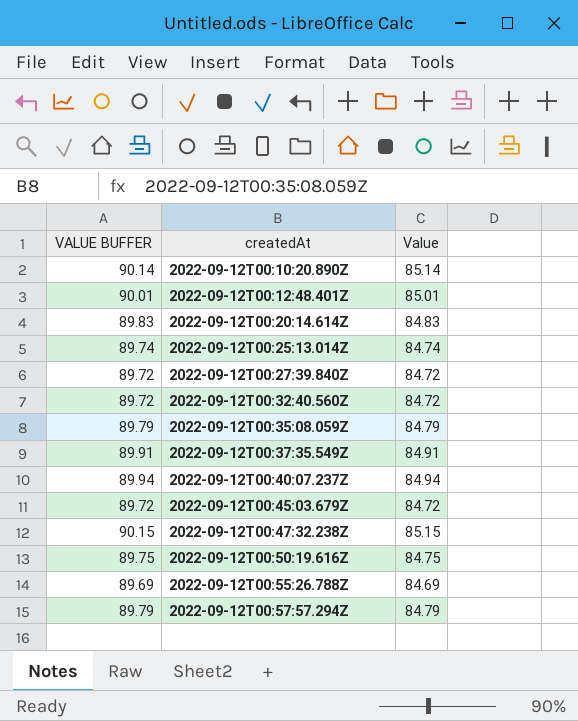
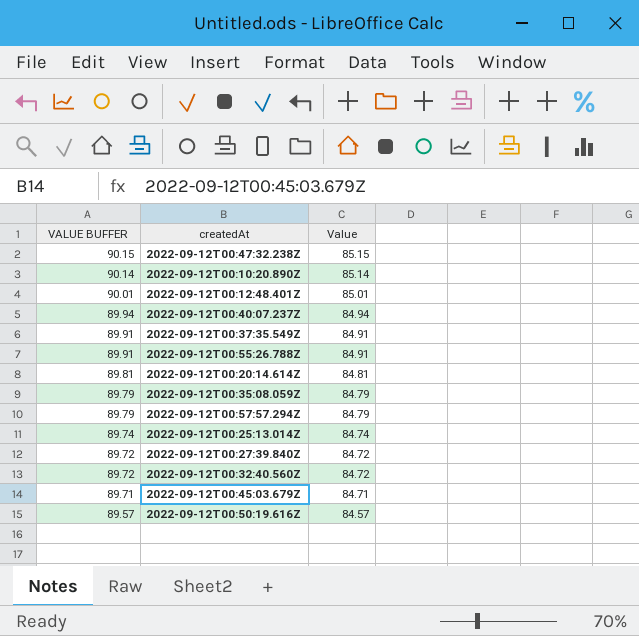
row order: createdAt ascending -> VALUE BUFFER descending
2022-09-12T00:55:26.788Z | VALUE BUFFER: 89.69 -> 89.91
2022-09-12T00:55:26.788Z | Value: 84.69 -> 84.91
2022-09-12T00:20:14.614Z | VALUE BUFFER: 89.83 -> 89.81
2022-09-12T00:20:14.614Z | Value: 84.83 -> 84.81
2022-09-12T00:45:03.679Z | VALUE BUFFER: 89.72 -> 89.71
2022-09-12T00:45:03.679Z | Value: 84.72 -> 84.71
2022-09-12T00:50:19.616Z | VALUE BUFFER: 89.75 -> 89.57
2022-09-12T00:50:19.616Z | Value: 84.75 -> 84.57

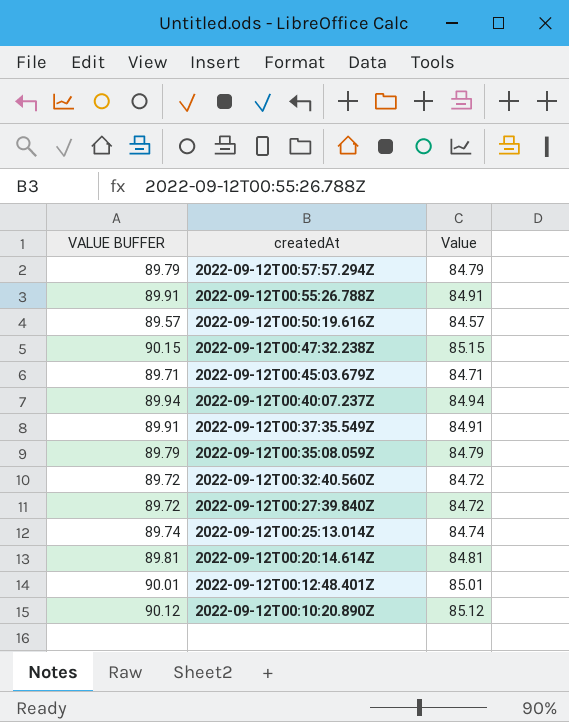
row order: VALUE BUFFER descending -> createdAt descending
2022-09-12T00:10:20.890Z | VALUE BUFFER: 90.14 -> 90.12
2022-09-12T00:10:20.890Z | Value: 85.14 -> 85.12

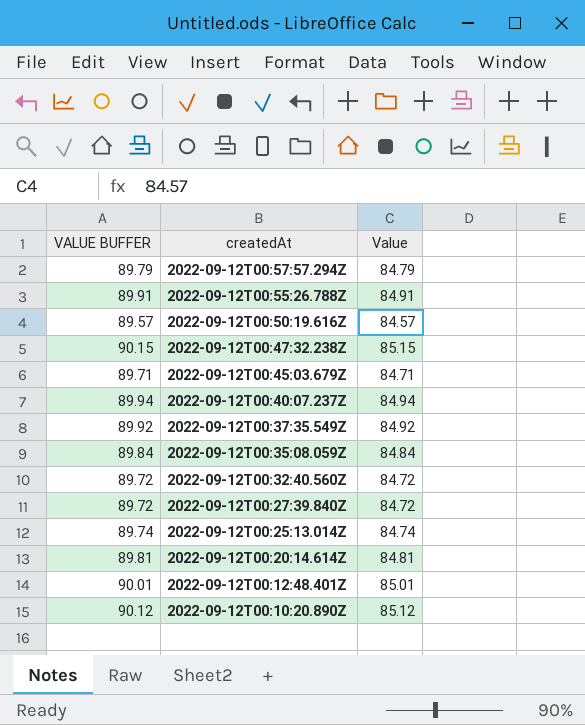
2022-09-12T00:37:35.549Z | VALUE BUFFER: 89.91 -> 89.92
2022-09-12T00:37:35.549Z | Value: 84.91 -> 84.92
2022-09-12T00:35:08.059Z | VALUE BUFFER: 89.79 -> 89.84
2022-09-12T00:35:08.059Z | Value: 84.79 -> 84.84

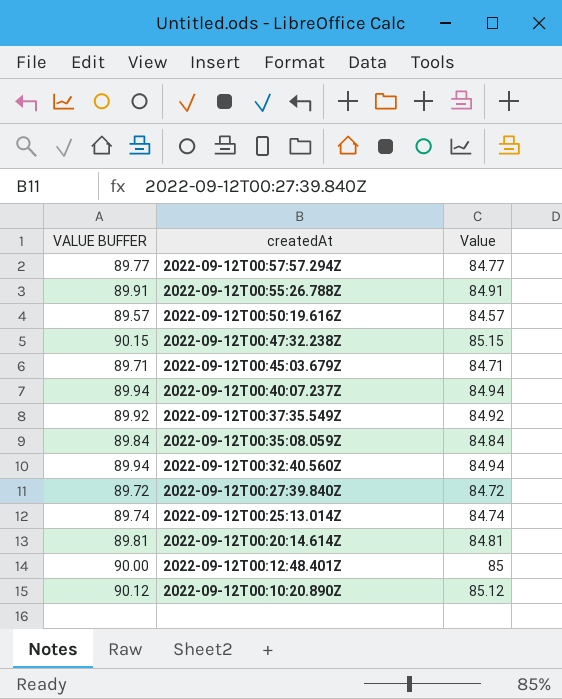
2022-09-12T00:57:57.294Z | VALUE BUFFER: 89.79 -> 89.77
2022-09-12T00:57:57.294Z | Value: 84.79 -> 84.77
2022-09-12T00:32:40.560Z | VALUE BUFFER: 89.72 -> 89.94
2022-09-12T00:32:40.560Z | Value: 84.72 -> 84.94
2022-09-12T00:12:48.401Z | VALUE BUFFER: 90.01 -> 90.00
2022-09-12T00:12:48.401Z | Value: 85.01 -> 85

